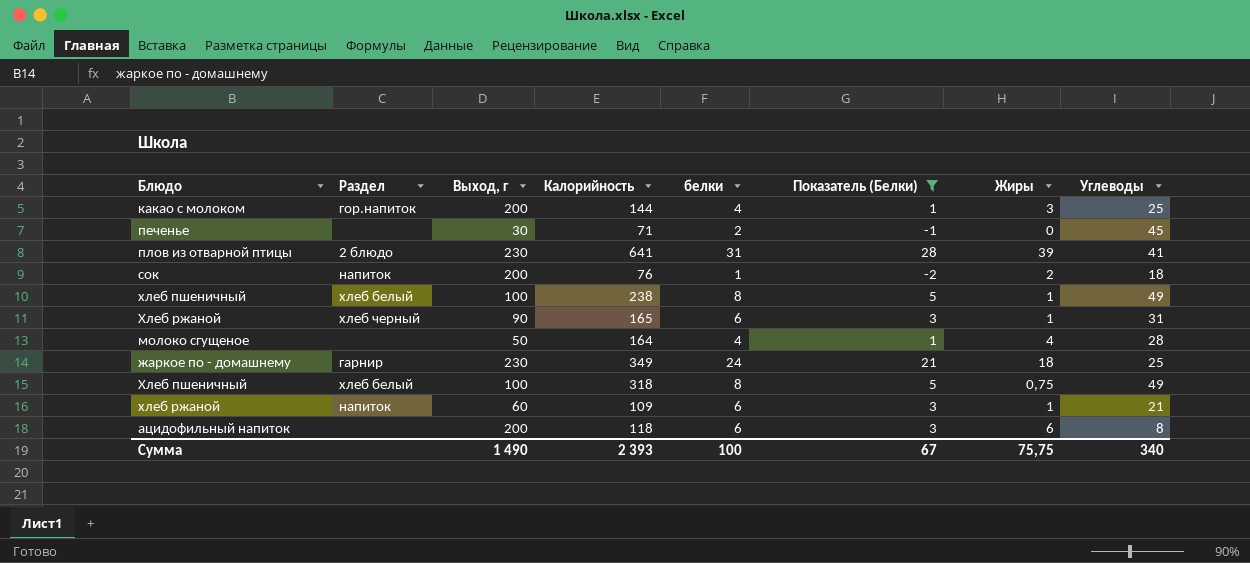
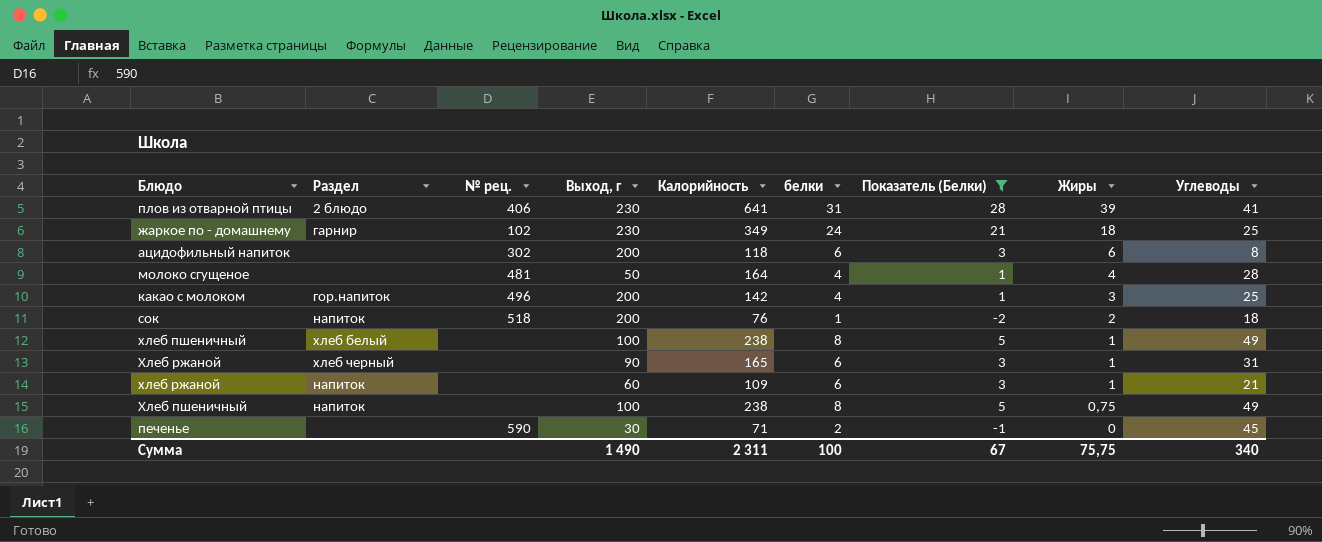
row order: none -> Жиры descending
column № рец. | position: none -> 3
какао с молоком | Калорийность: 144 -> 142
Хлеб пшеничный | Раздел: хлеб белый -> напиток
Хлеб пшеничный | Калорийность: 318 -> 238
Сумма | Калорийность: 2 393 -> 2 311

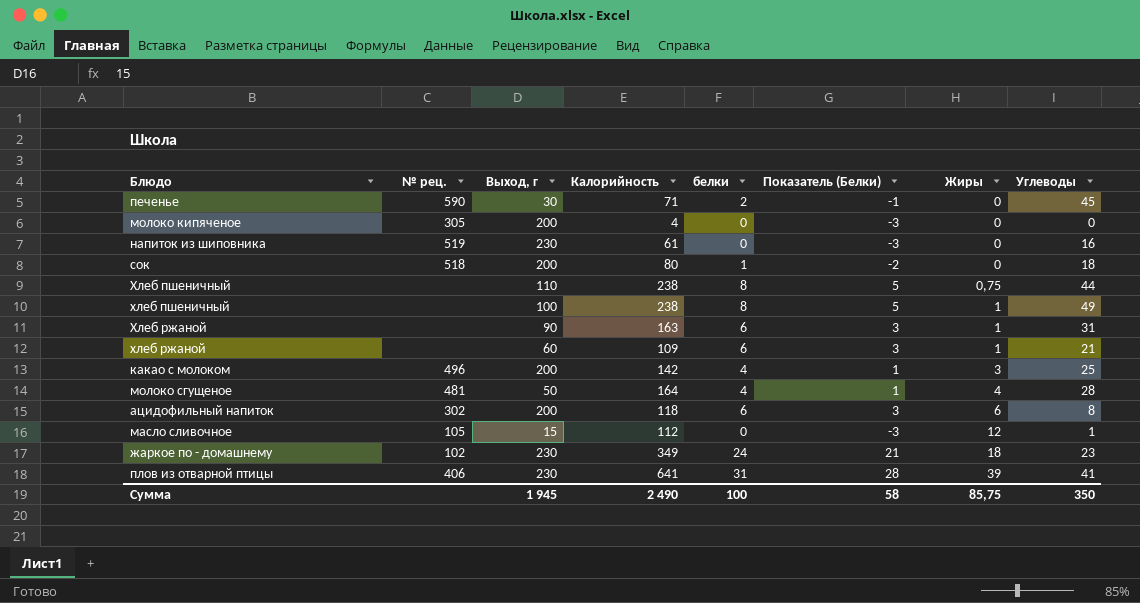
filter: Показатель (Белки) != -3 -> none
row order: Жиры descending -> Жиры ascending
column Раздел | position: 2 -> none
сок | Калорийность: 76 -> 80
сок | Жиры: 2 -> 0
Хлеб пшеничный | Выход, г: 100 -> 110
Хлеб пшеничный | Углеводы: 49 -> 44
Хлеб ржаной | Калорийность: 165 -> 163
жаркое по - домашнему | Углеводы: 25 -> 23
Сумма | Выход, г: 1 490 -> 1 945
Сумма | Калорийность: 2 311 -> 2 490
Сумма | Показатель (Белки): 67 -> 58
Сумма | Жиры: 75,75 -> 85,75
Сумма | Углеводы: 340 -> 350

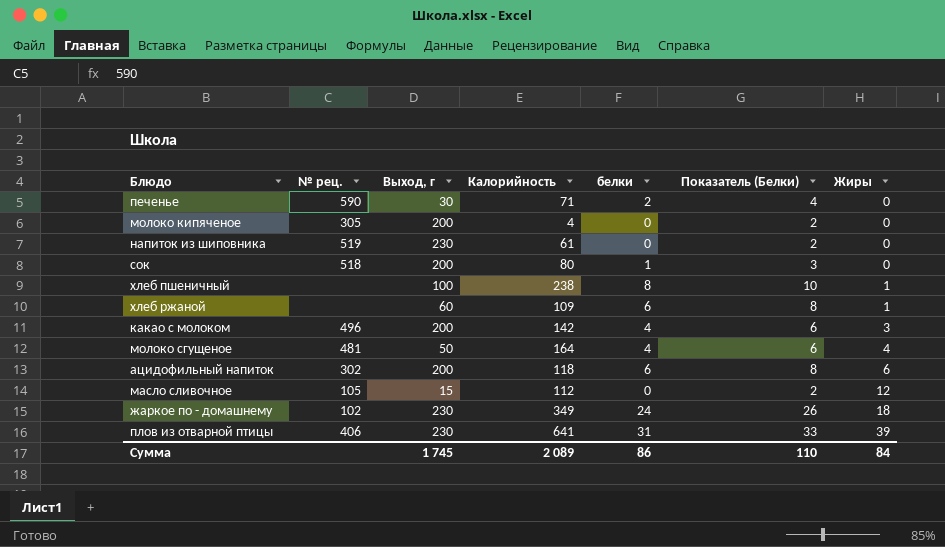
column Углеводы | position: 8 -> none
column Показатель (Белки) | formula: [белки] - 3 -> [белки] + 2
row Хлеб пшеничный: none | 110 | 238 | 8 | 5 | 0,75 | 44 -> none
row Хлеб ржаной: none | 90 | 163 | 6 | 3 | 1 | 31 -> none
Сумма | Выход, г: 1 945 -> 1 745
Сумма | Калорийность: 2 490 -> 2 089
Сумма | белки: 100 -> 86
Сумма | Показатель (Белки): 58 -> 110
Сумма | Жиры: 85,75 -> 84

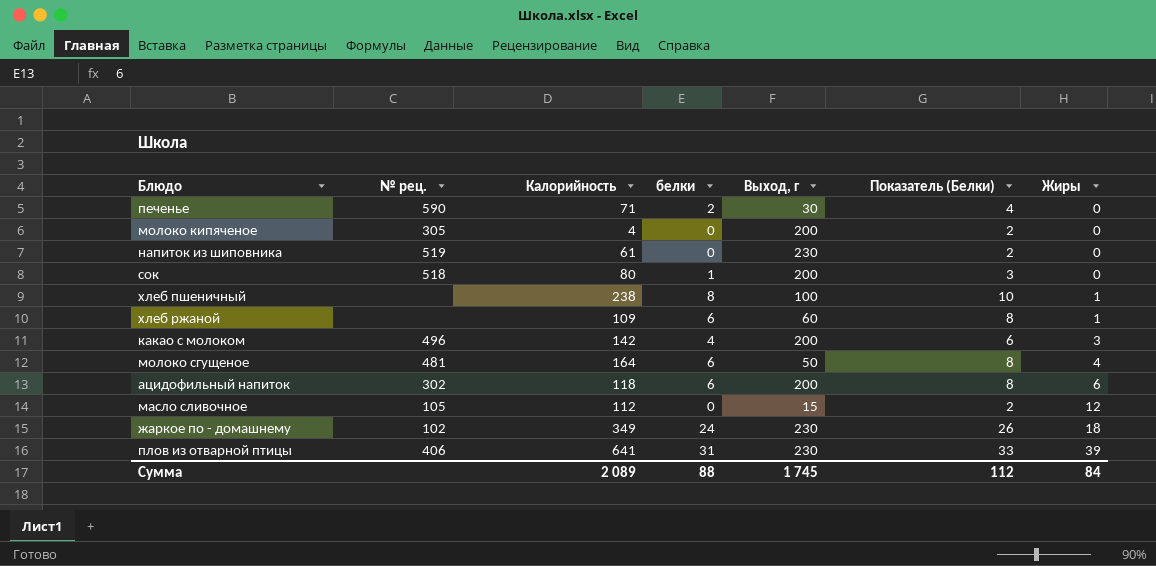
column Выход, г | position: 3 -> 5
молоко сгущеное | белки: 4 -> 6
молоко сгущеное | Показатель (Белки): 6 -> 8
Сумма | белки: 86 -> 88
Сумма | Показатель (Белки): 110 -> 112

